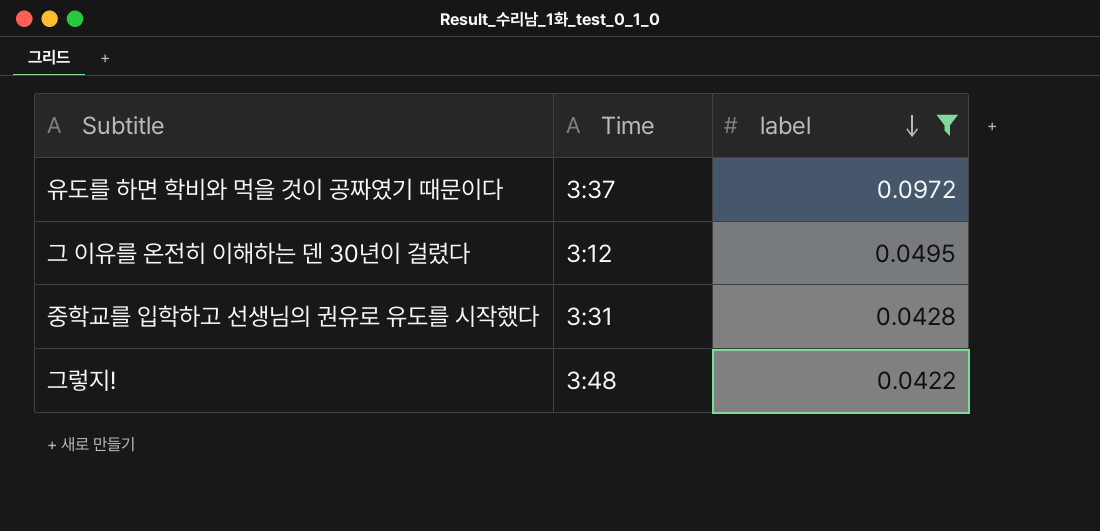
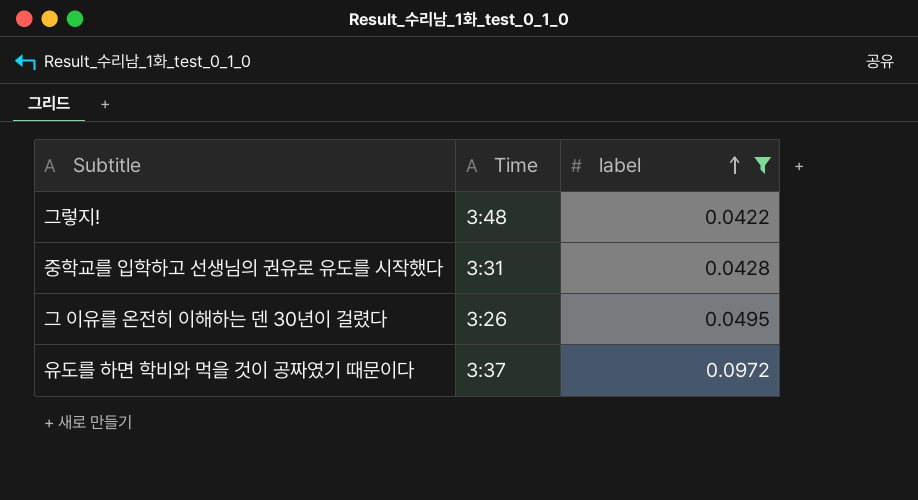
row order: label descending -> label ascending
그 이유를 온전히 이해하는 덴 30년이 걸렸다 | Time: 3:12 -> 3:26

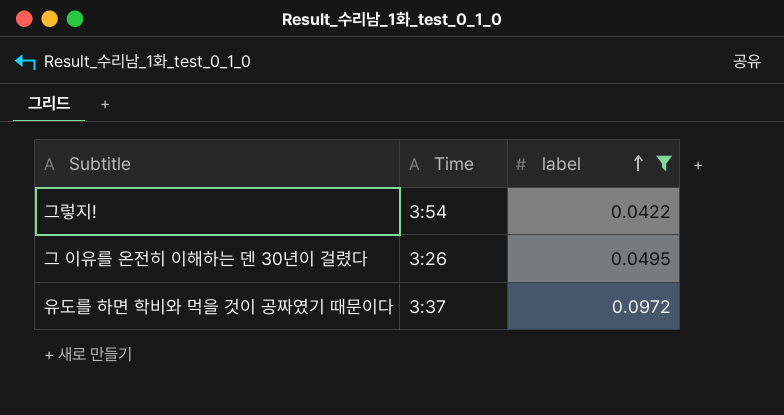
row 중학교를 입학하고 선생님의 권유로 유도를 시작했다: 3:31 | 0.0428 -> none
그렇지! | Time: 3:48 -> 3:54

